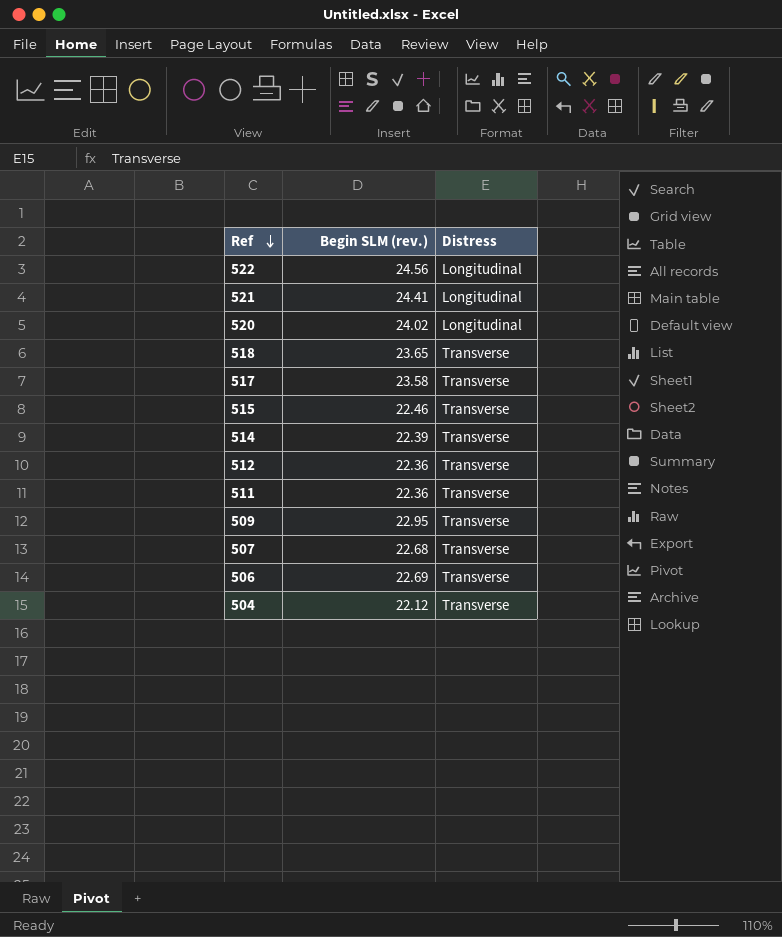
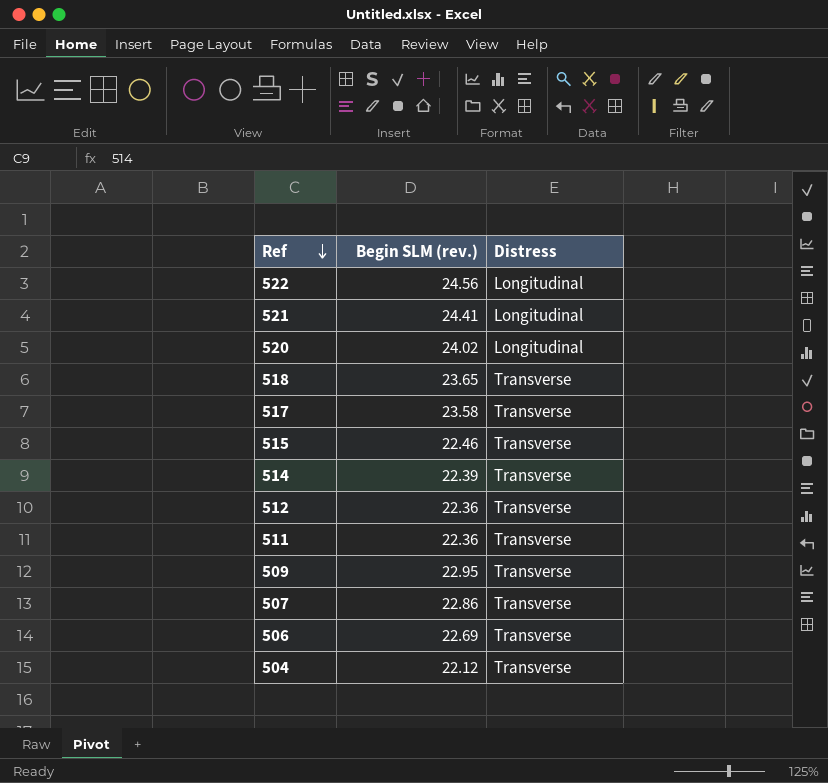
507 | Begin SLM (rev.): 22.68 -> 22.86

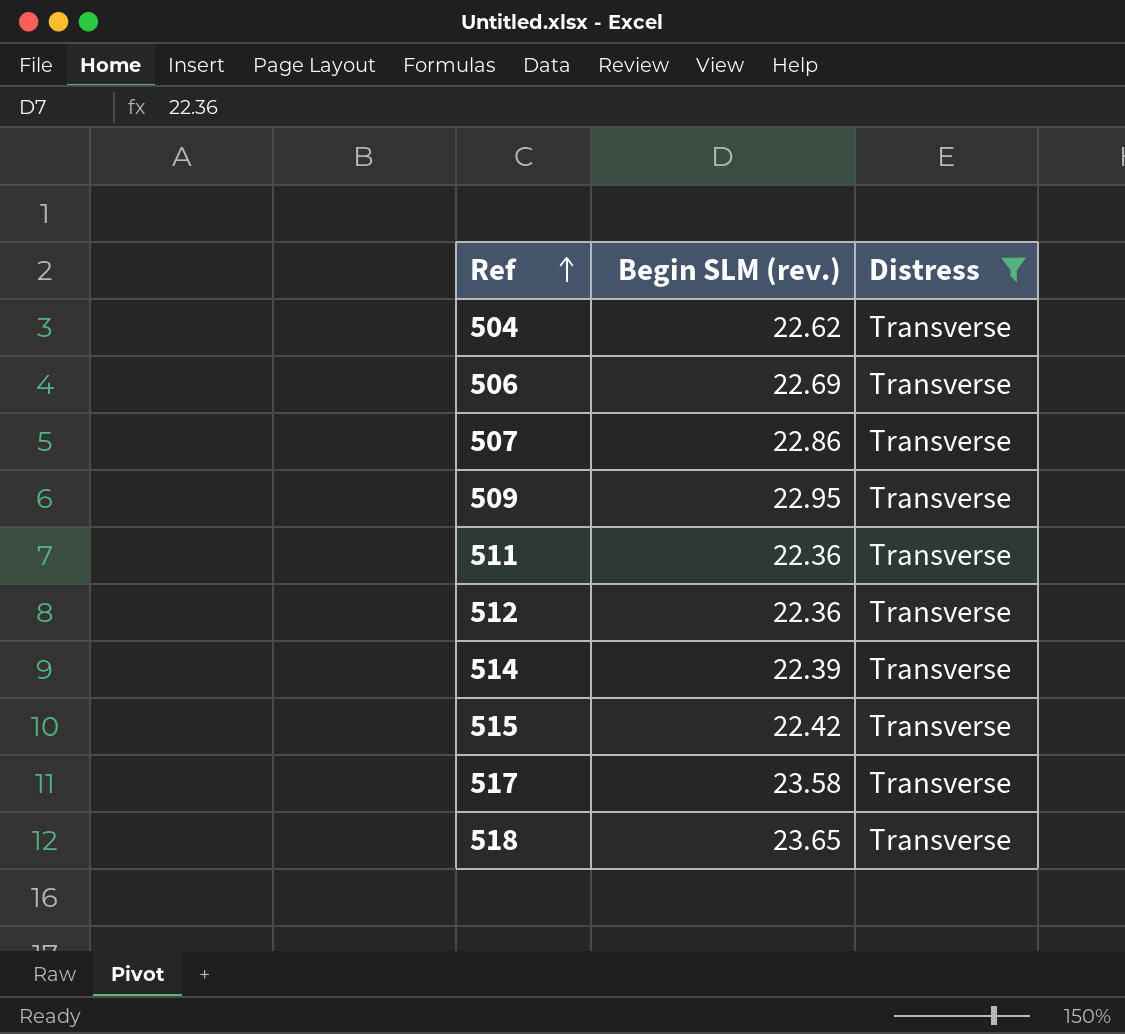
filter: none -> Distress = Transverse
row order: Ref descending -> Ref ascending
504 | Begin SLM (rev.): 22.12 -> 22.62
515 | Begin SLM (rev.): 22.46 -> 22.42

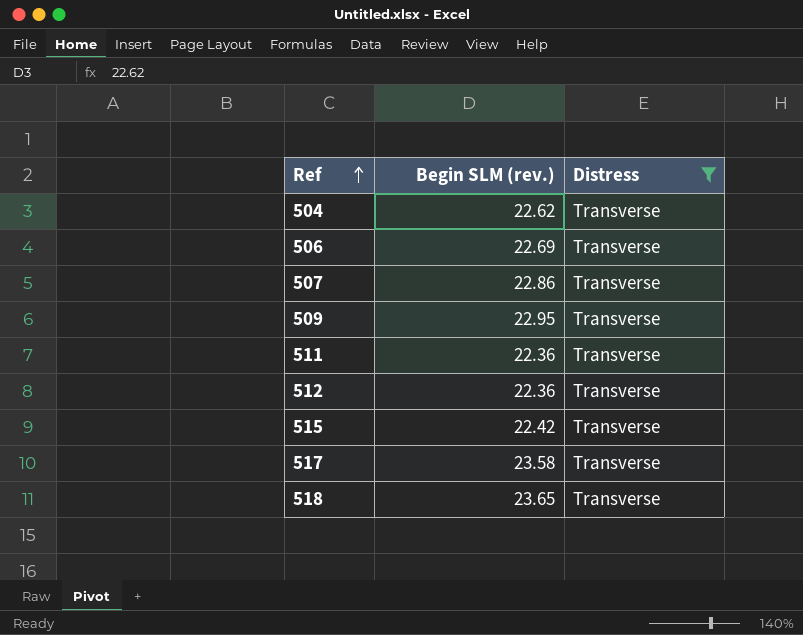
row 514: 22.39 | Transverse -> none

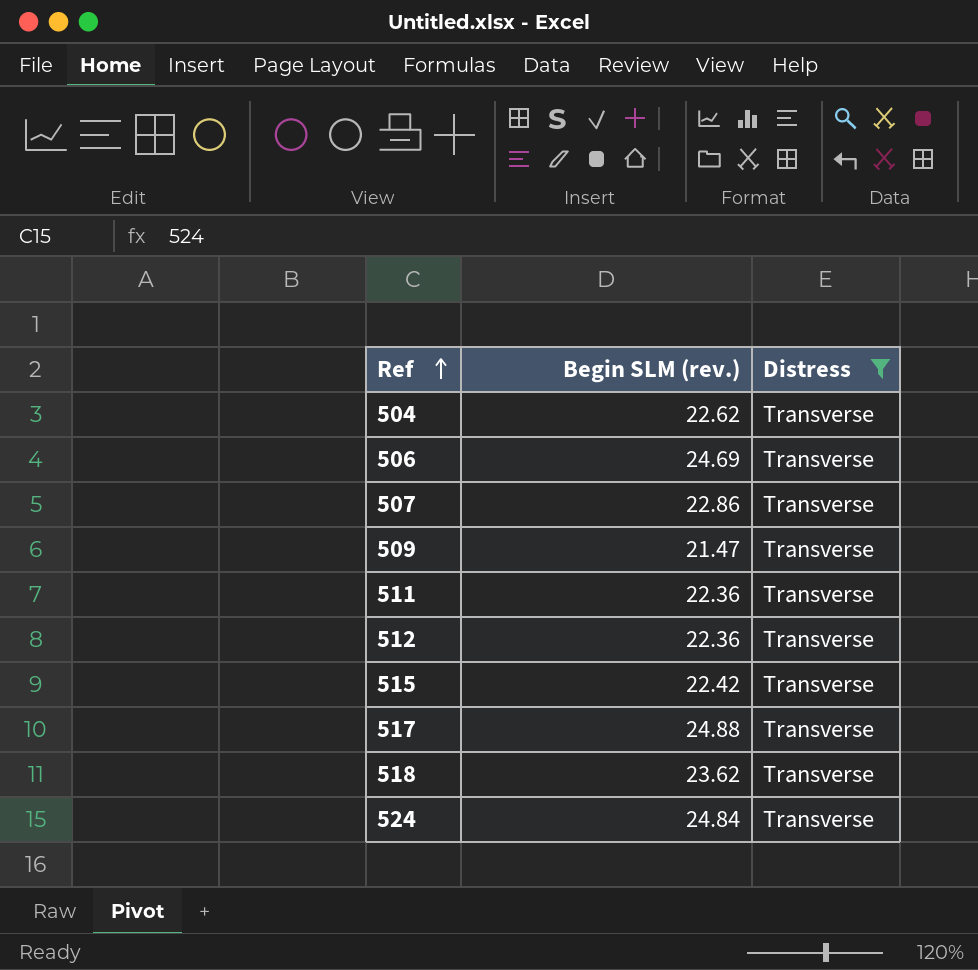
506 | Begin SLM (rev.): 22.69 -> 24.69
509 | Begin SLM (rev.): 22.95 -> 21.47
517 | Begin SLM (rev.): 23.58 -> 24.88
518 | Begin SLM (rev.): 23.65 -> 23.62
row 524: none -> 24.84 | Transverse

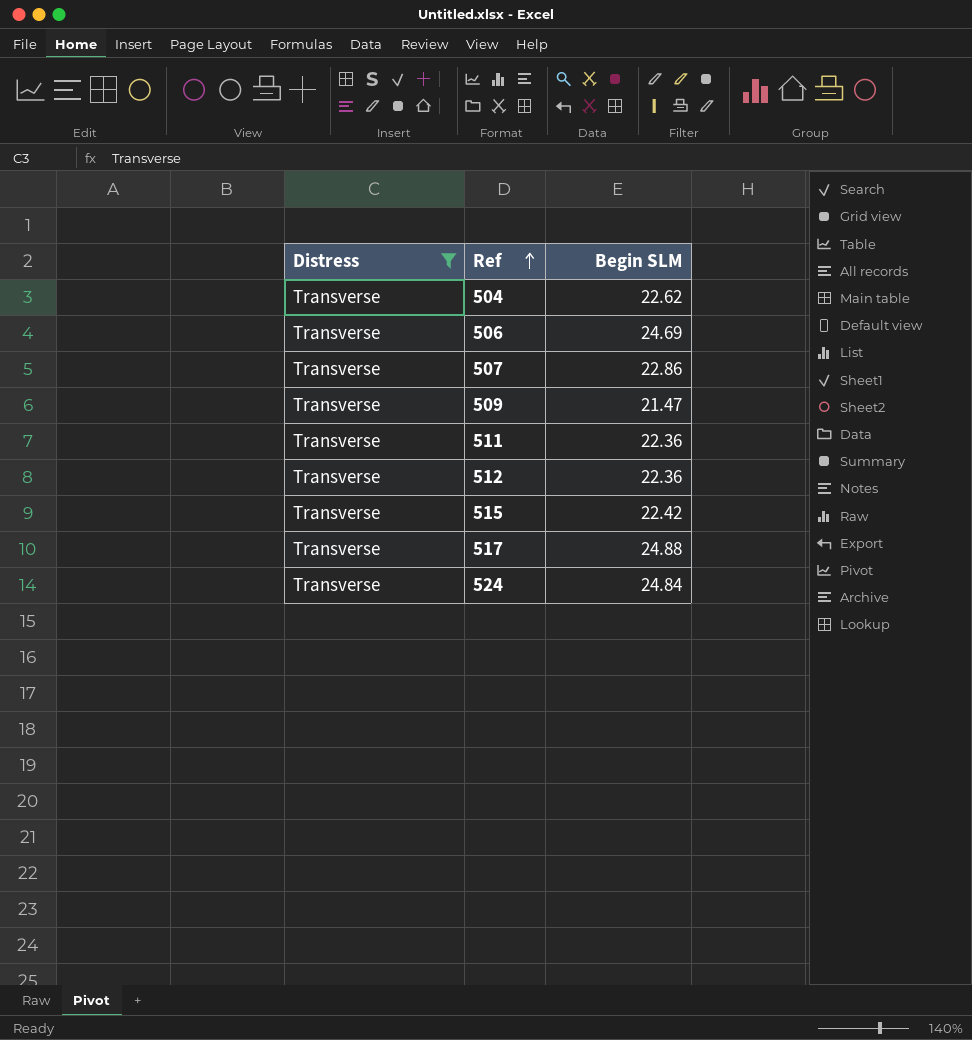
column Distress | position: 3 -> 1
column name: Begin SLM (rev.) -> Begin SLM
row 518: 23.62 | Transverse -> none

